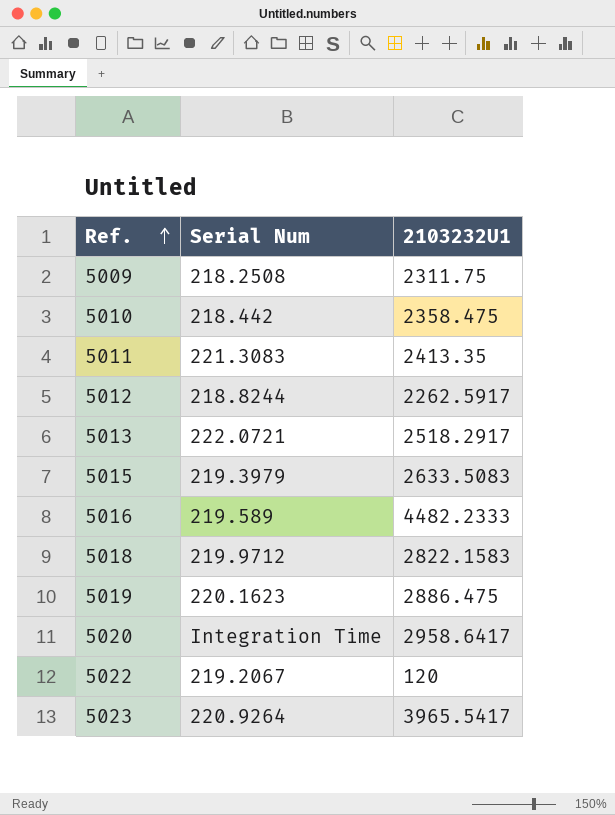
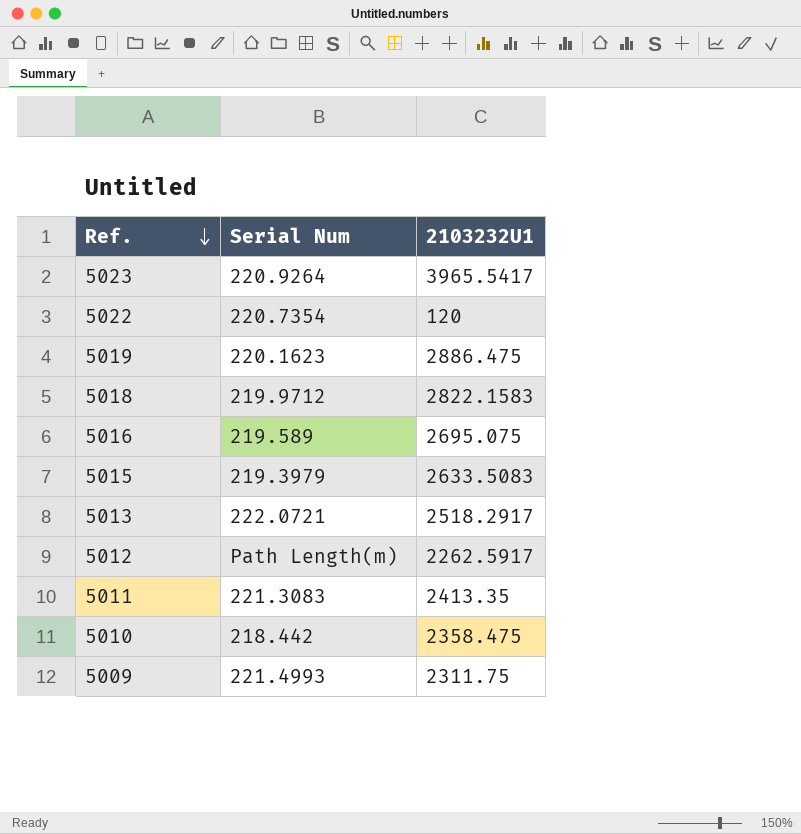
row order: Ref. ascending -> Ref. descending
row 5020: Integration Time | 2958.6417 -> none
5022 | Serial Num: 219.2067 -> 220.7354
5016 | 2103232U1: 4482.2333 -> 2695.075
5012 | Serial Num: 218.8244 -> Path Length(m)
5009 | Serial Num: 218.2508 -> 221.4993

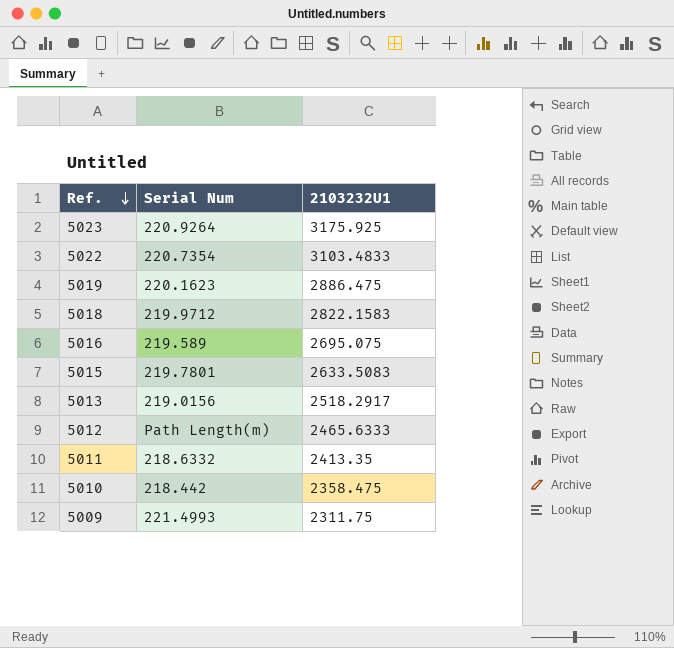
5023 | 2103232U1: 3965.5417 -> 3175.925
5022 | 2103232U1: 120 -> 3103.4833
5015 | Serial Num: 219.3979 -> 219.7801
5013 | Serial Num: 222.0721 -> 219.0156
5012 | 2103232U1: 2262.5917 -> 2465.6333
5011 | Serial Num: 221.3083 -> 218.6332

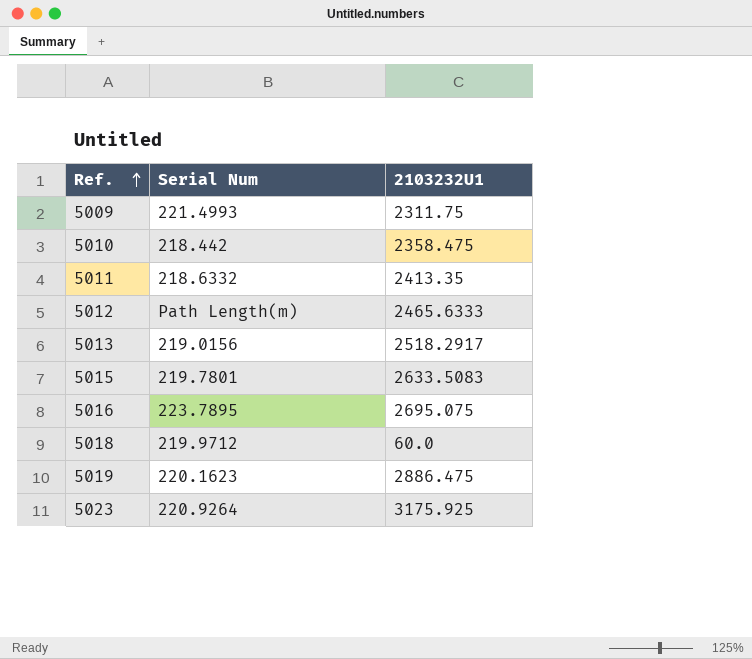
row order: Ref. descending -> Ref. ascending
row 5022: 220.7354 | 3103.4833 -> none
5016 | Serial Num: 219.589 -> 223.7895
5018 | 2103232U1: 2822.1583 -> 60.0

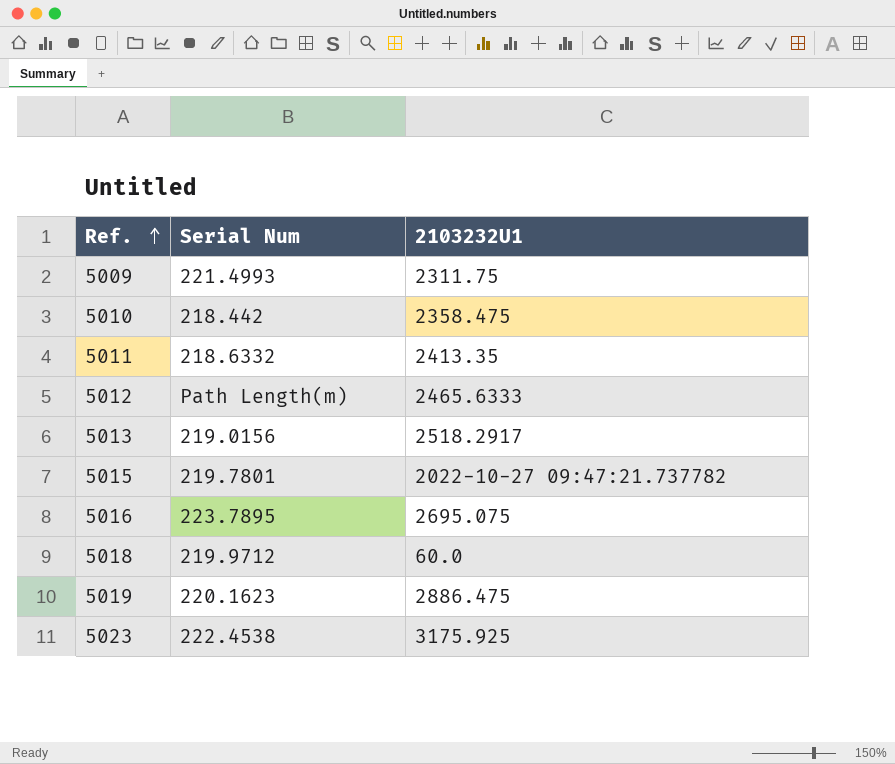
5015 | 2103232U1: 2633.5083 -> 2022-10-27 09:47:21.737782
5023 | Serial Num: 220.9264 -> 222.4538

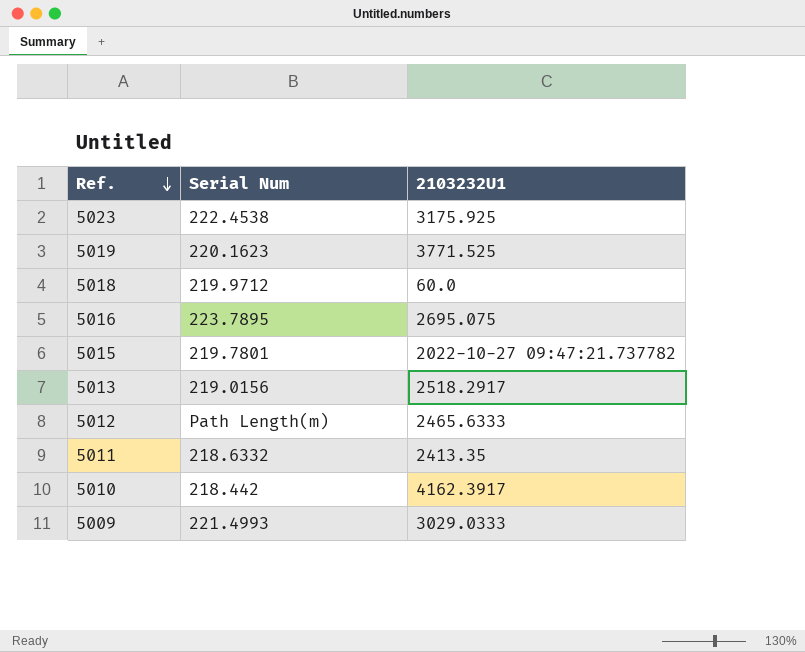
row order: Ref. ascending -> Ref. descending
5019 | 2103232U1: 2886.475 -> 3771.525
5010 | 2103232U1: 2358.475 -> 4162.3917
5009 | 2103232U1: 2311.75 -> 3029.0333

